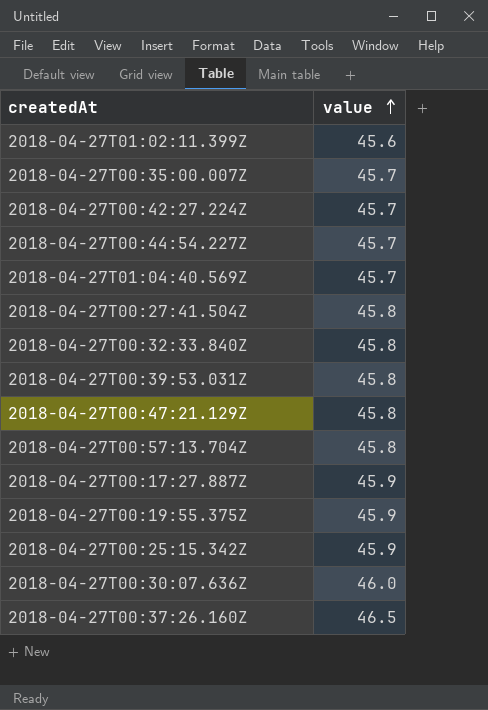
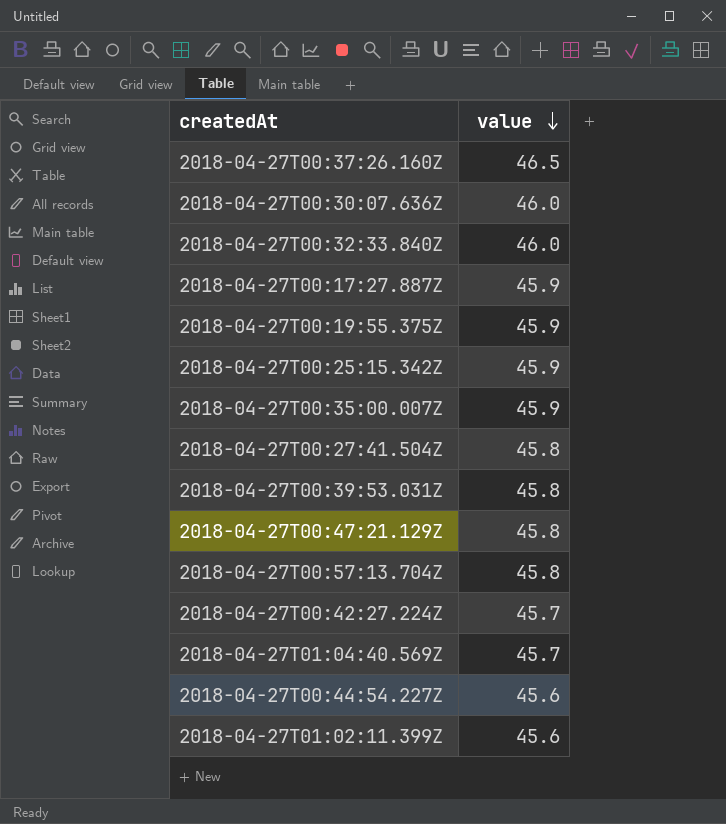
row order: value ascending -> value descending
2018-04-27T00:32:33.840Z | value: 45.8 -> 46.0
2018-04-27T00:35:00.007Z | value: 45.7 -> 45.9
2018-04-27T00:44:54.227Z | value: 45.7 -> 45.6

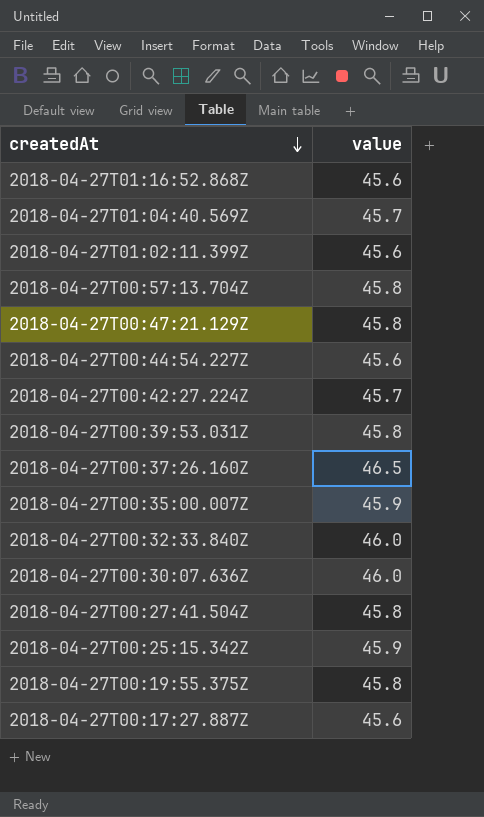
row order: value descending -> createdAt descending
row 2018-04-27T01:16:52.868Z: none -> 45.6
2018-04-27T00:19:55.375Z | value: 45.9 -> 45.8
2018-04-27T00:17:27.887Z | value: 45.9 -> 45.6

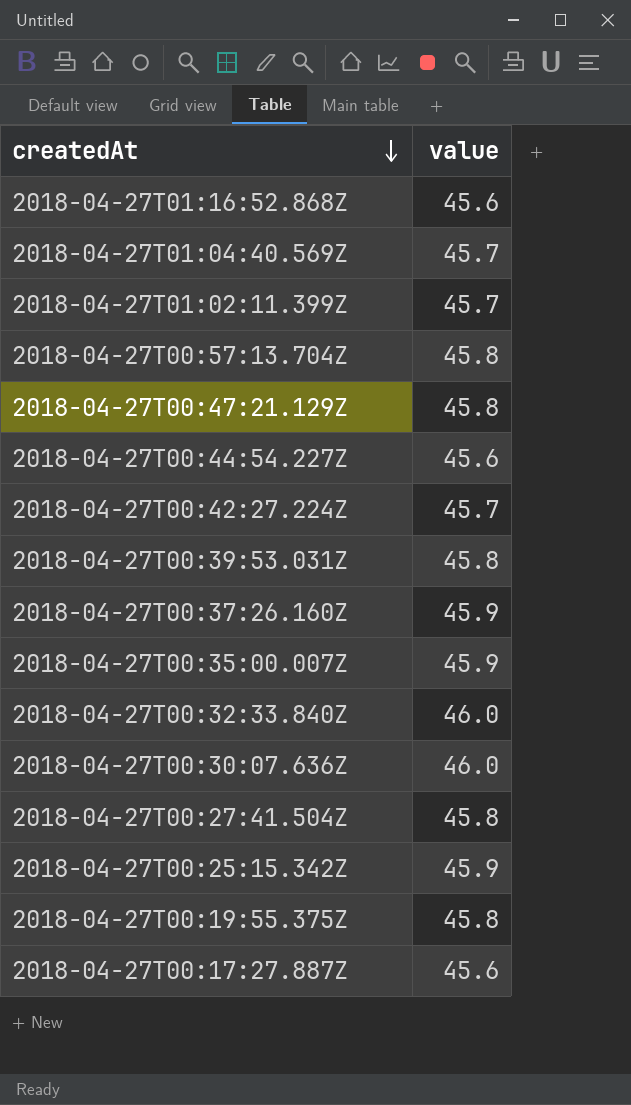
2018-04-27T01:02:11.399Z | value: 45.6 -> 45.7
2018-04-27T00:37:26.160Z | value: 46.5 -> 45.9

